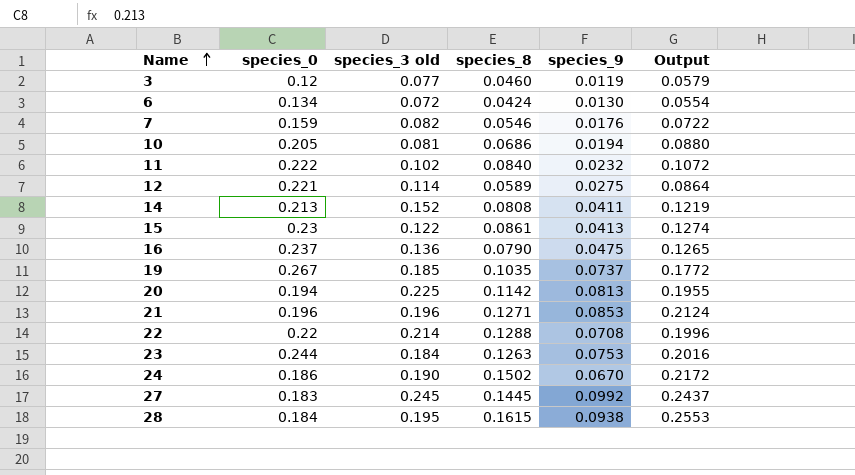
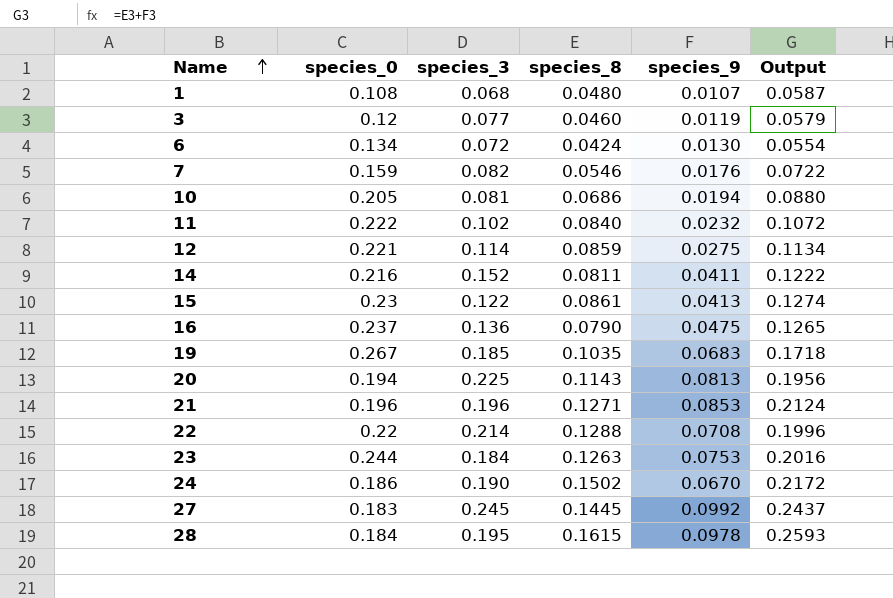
column name: species_3 old -> species_3
row 1: none -> 0.108 | 0.068 | 0.0480 | 0.0107 | 0.0587
12 | species_8: 0.0589 -> 0.0859
12 | Output: 0.0864 -> 0.1134
14 | species_0: 0.213 -> 0.216
14 | species_8: 0.0808 -> 0.0811
14 | Output: 0.1219 -> 0.1222
19 | species_9: 0.0737 -> 0.0683
19 | Output: 0.1772 -> 0.1718
20 | species_8: 0.1142 -> 0.1143
20 | Output: 0.1955 -> 0.1956
28 | species_9: 0.0938 -> 0.0978
28 | Output: 0.2553 -> 0.2593

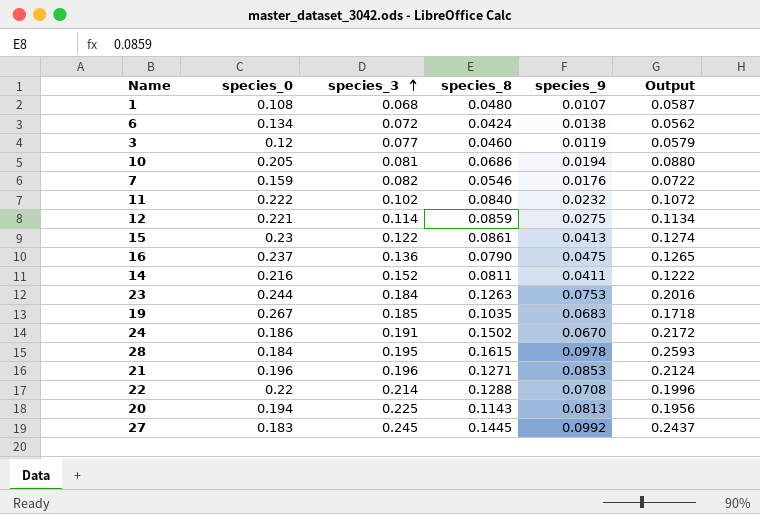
row order: Name ascending -> species_3 ascending
6 | species_9: 0.0130 -> 0.0138
6 | Output: 0.0554 -> 0.0562
24 | species_3: 0.190 -> 0.191

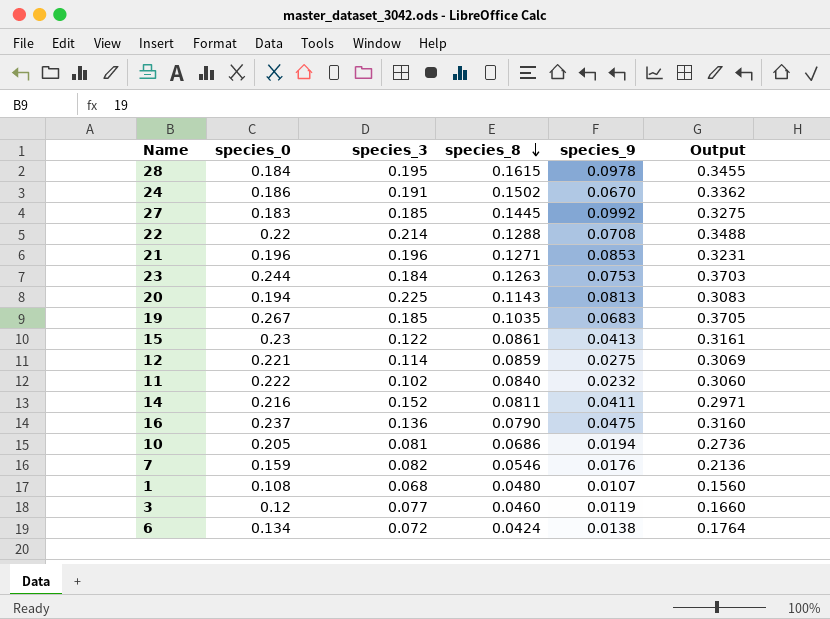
row order: species_3 ascending -> species_8 descending
column Output | formula: [species_8] + [species_9] -> [species_0] + [species_8]
27 | species_3: 0.245 -> 0.185

